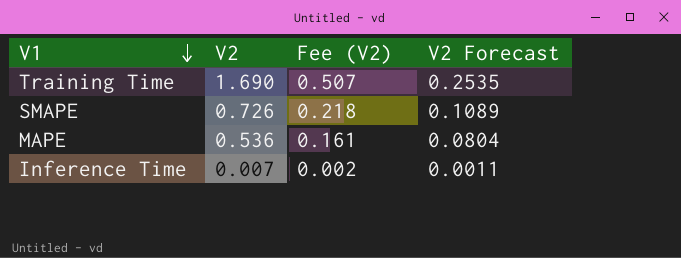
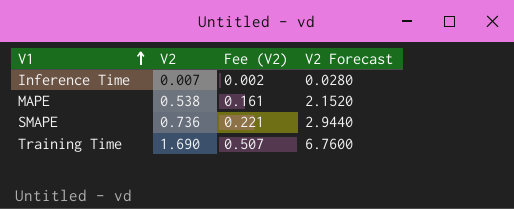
row order: V1 descending -> V1 ascending
column V2 Forecast | formula: [V2] * 0.15 -> [V2] * 4
MAPE | V2: 0.536 -> 0.538
SMAPE | V2: 0.726 -> 0.736
SMAPE | Fee (V2): 0.218 -> 0.221

